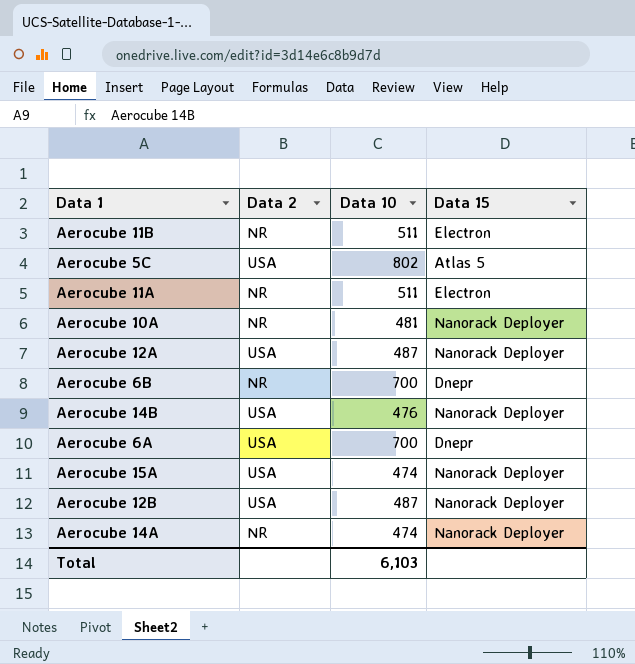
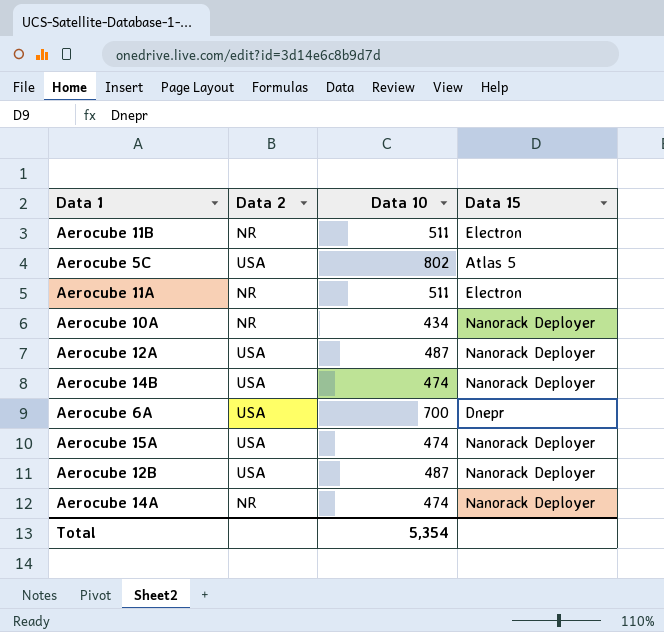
row Aerocube 6B: NR | 700 | Dnepr -> none
Aerocube 10A | Data 10: 481 -> 434
Aerocube 14B | Data 10: 476 -> 474
Total | Data 10: 6,103 -> 5,354

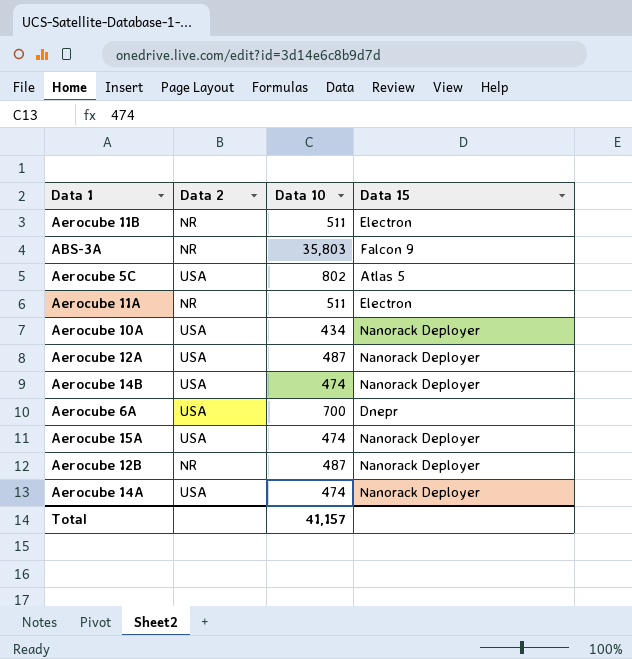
row ABS-3A: none -> NR | 35,803 | Falcon 9
Aerocube 10A | Data 2: NR -> USA
Aerocube 12B | Data 2: USA -> NR
Aerocube 14A | Data 2: NR -> USA
Total | Data 10: 5,354 -> 41,157

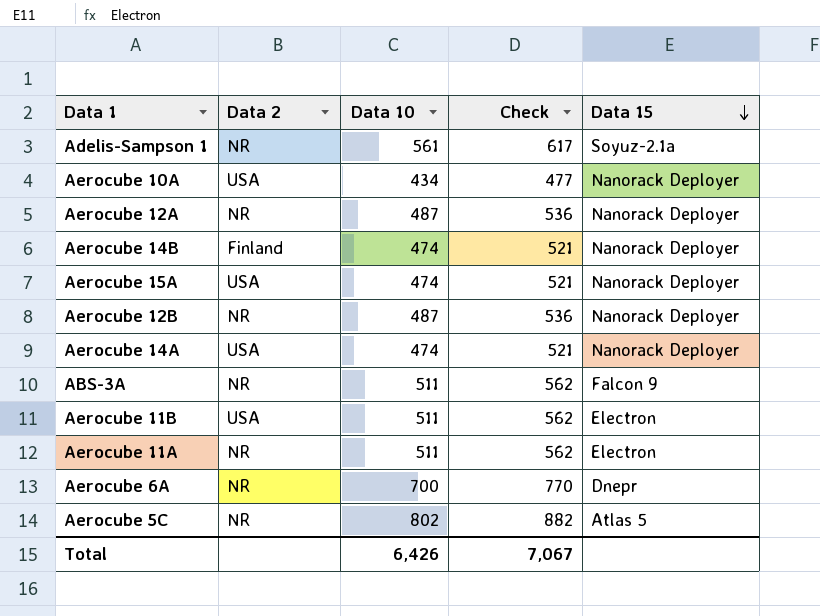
row order: none -> Data 15 descending
column Check | formula: none -> [Data 10] * 1.1
row Adelis-Sampson 1: none -> NR | 561 | 617 | Soyuz-2.1a
Aerocube 12A | Data 2: USA -> NR
Aerocube 14B | Data 2: USA -> Finland
ABS-3A | Data 10: 35,803 -> 511
Aerocube 11B | Data 2: NR -> USA
Aerocube 6A | Data 2: USA -> NR
Aerocube 5C | Data 2: USA -> NR
Total | Data 10: 41,157 -> 6,426

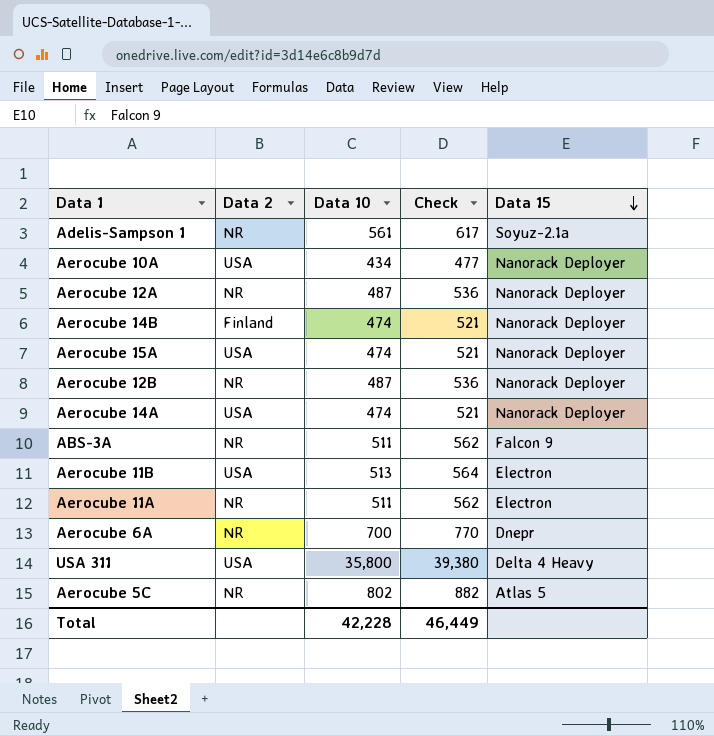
Aerocube 11B | Data 10: 511 -> 513
Aerocube 11B | Check: 562 -> 564
row USA 311: none -> USA | 35,800 | 39,380 | Delta 4 Heavy
Total | Data 10: 6,426 -> 42,228
Total | Check: 7,067 -> 46,449

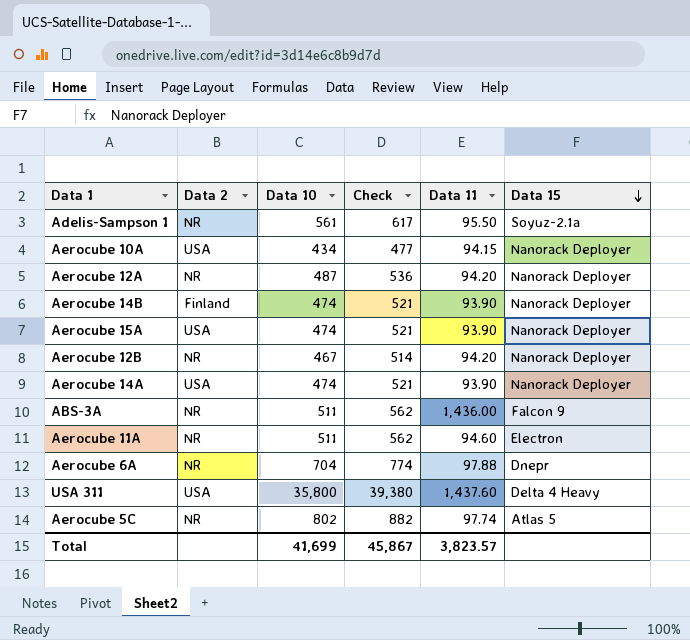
column Data 11 | position: none -> 5
row Aerocube 11B: USA | 513 | 564 | Electron -> none
Aerocube 12B | Data 10: 487 -> 467
Aerocube 12B | Check: 536 -> 514
Aerocube 6A | Data 10: 700 -> 704
Aerocube 6A | Check: 770 -> 774
Total | Data 10: 42,228 -> 41,699
Total | Check: 46,449 -> 45,867

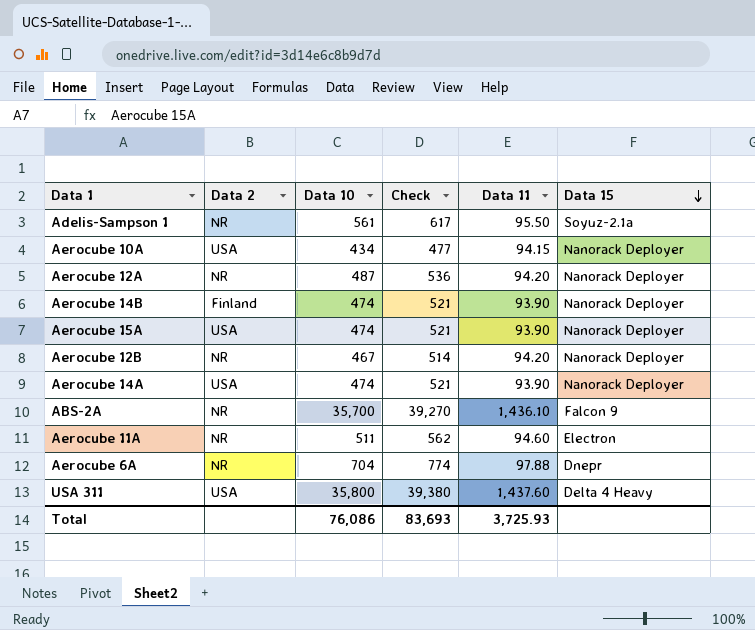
row ABS-3A: NR | 511 | 562 | 1,436.00 | Falcon 9 -> none
row Aerocube 5C: NR | 802 | 882 | 97.74 | Atlas 5 -> none
row ABS-2A: none -> NR | 35,700 | 39,270 | 1,436.10 | Falcon 9
Total | Data 10: 41,699 -> 76,086
Total | Check: 45,867 -> 83,693
Total | Data 11: 3,823.57 -> 3,725.93

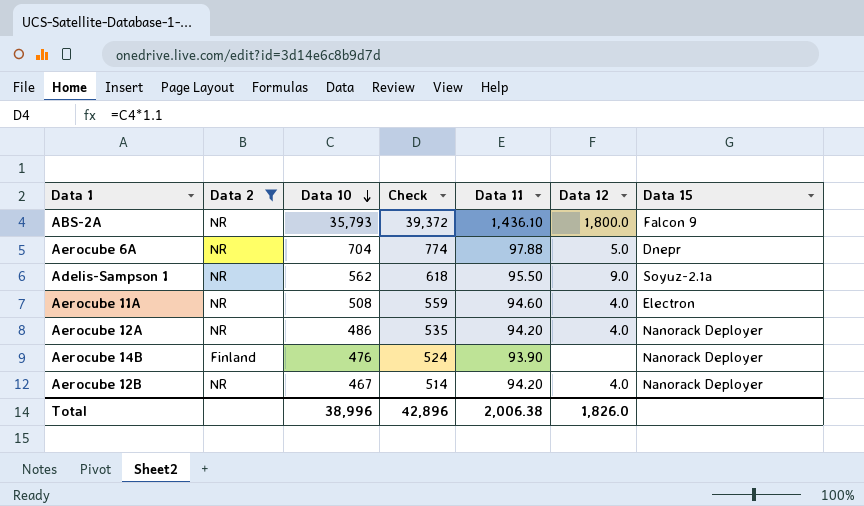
filter: none -> Data 2 != USA
row order: Data 15 descending -> Data 10 descending
column Data 12 | position: none -> 6
ABS-2A | Data 10: 35,700 -> 35,793
ABS-2A | Check: 39,270 -> 39,372
Adelis-Sampson 1 | Data 10: 561 -> 562
Adelis-Sampson 1 | Check: 617 -> 618
Aerocube 11A | Data 10: 511 -> 508
Aerocube 11A | Check: 562 -> 559
Aerocube 12A | Data 10: 487 -> 486
Aerocube 12A | Check: 536 -> 535
Aerocube 14B | Data 10: 474 -> 476
Aerocube 14B | Check: 521 -> 524
Total | Data 10: 76,086 -> 38,996
Total | Check: 83,693 -> 42,896
Total | Data 11: 3,725.93 -> 2,006.38

